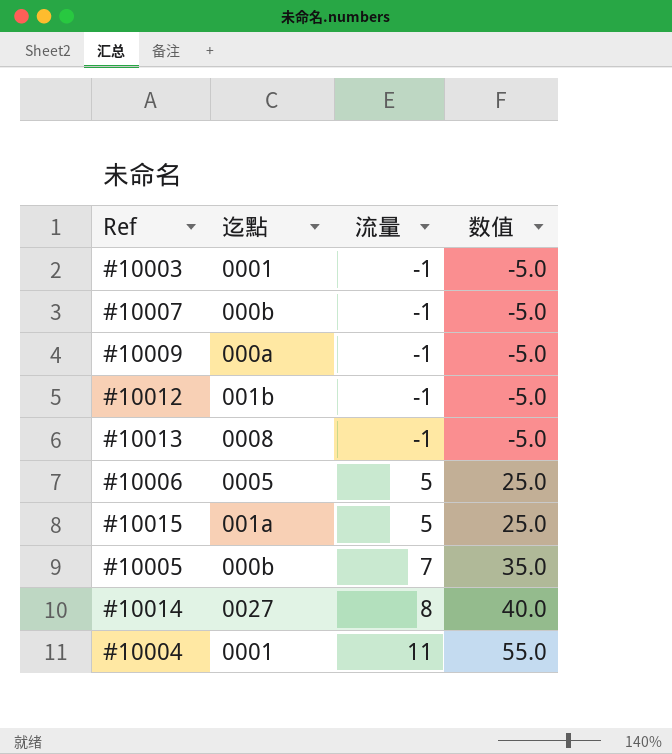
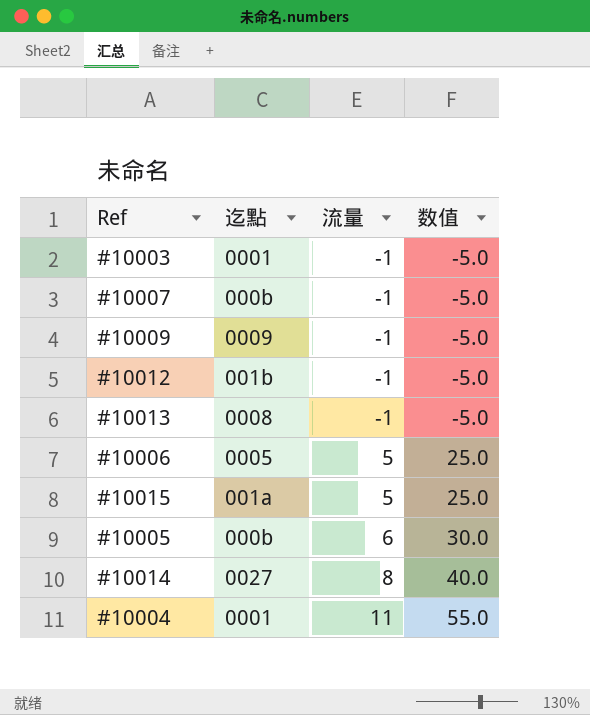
#10009 | 迄點: 000a -> 0009
#10005 | 流量: 7 -> 6
#10005 | 数值: 35.0 -> 30.0

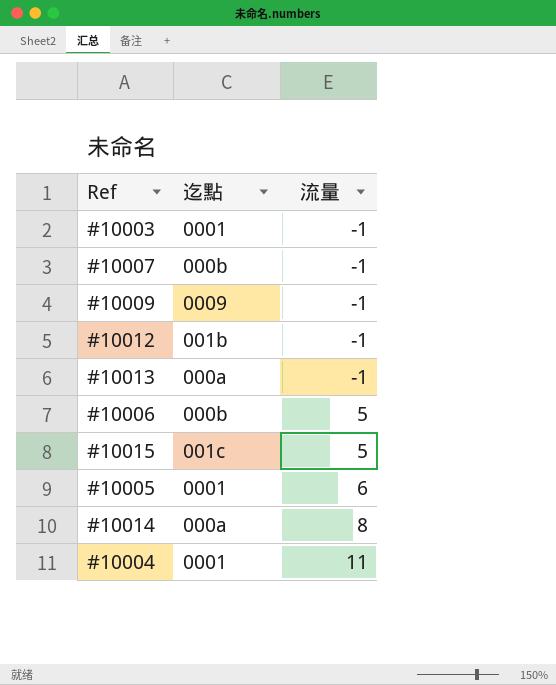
column 数值 | formula: [流量] * 5 -> none
#10013 | 迄點: 0008 -> 000a
#10006 | 迄點: 0005 -> 000b
#10015 | 迄點: 001a -> 001c
#10005 | 迄點: 000b -> 0001
#10014 | 迄點: 0027 -> 000a

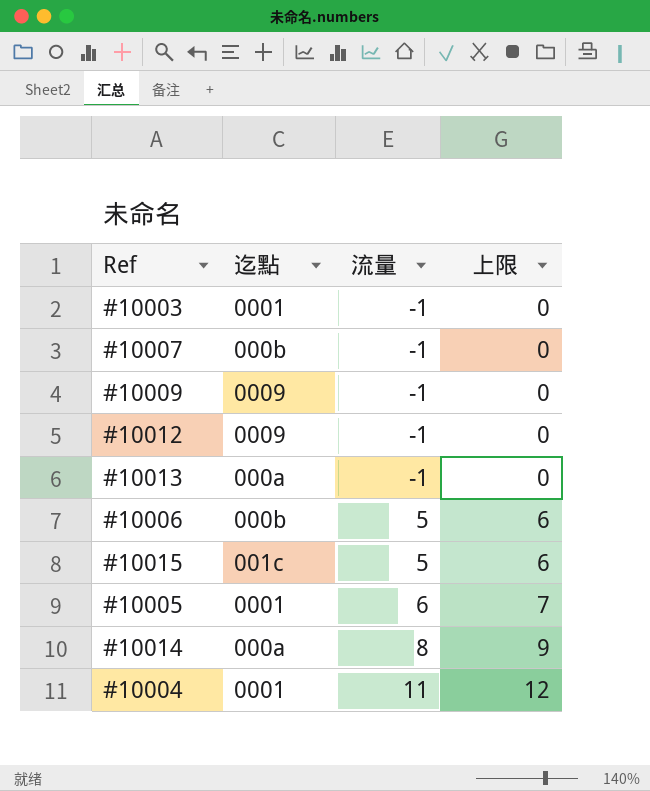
column 上限 | formula: none -> [流量] + 1
#10012 | 迄點: 001b -> 0009

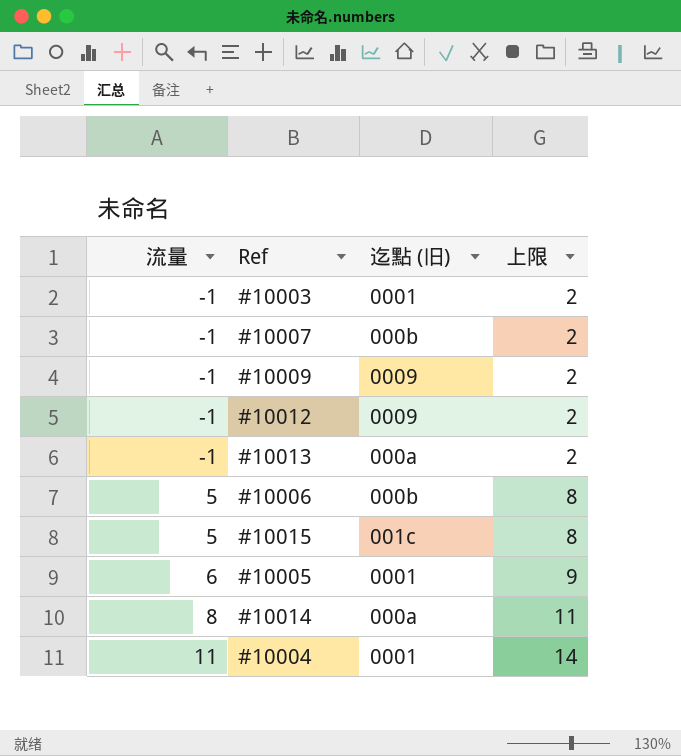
column 流量 | position: 3 -> 1
column name: 迄點 -> 迄點 (旧)
column 上限 | formula: [流量] + 1 -> [流量] + 3

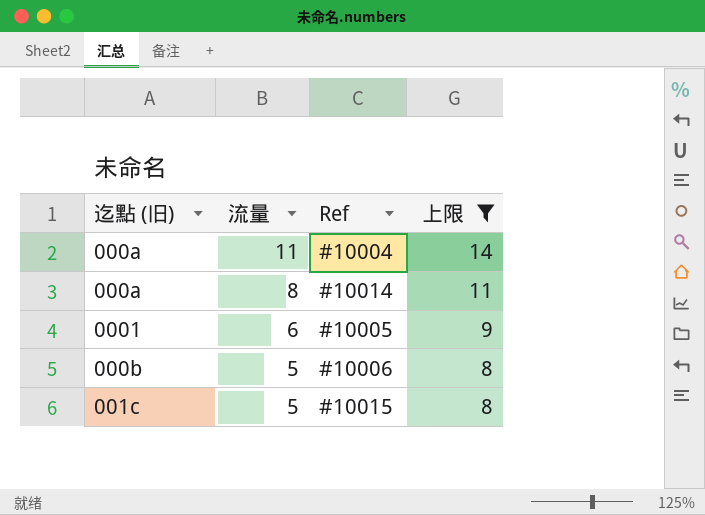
filter: none -> 上限 != 2
row order: 流量 ascending -> 流量 descending
column 迄點 (旧) | position: 3 -> 1
#10004 | 迄點 (旧): 0001 -> 000a

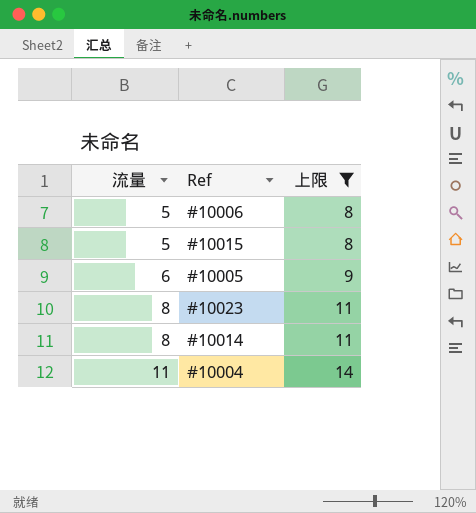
row order: 流量 descending -> 流量 ascending
column 迄點 (旧) | position: 1 -> none
row #10023: none -> 8 | 11

